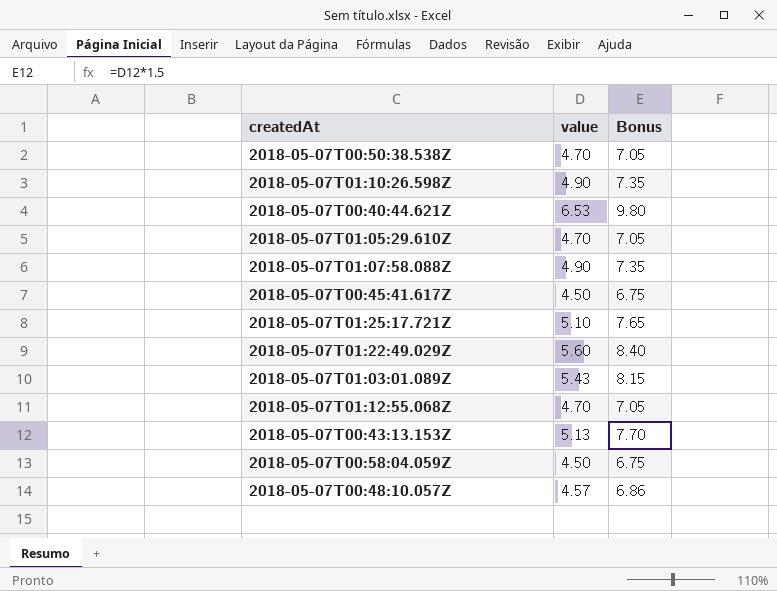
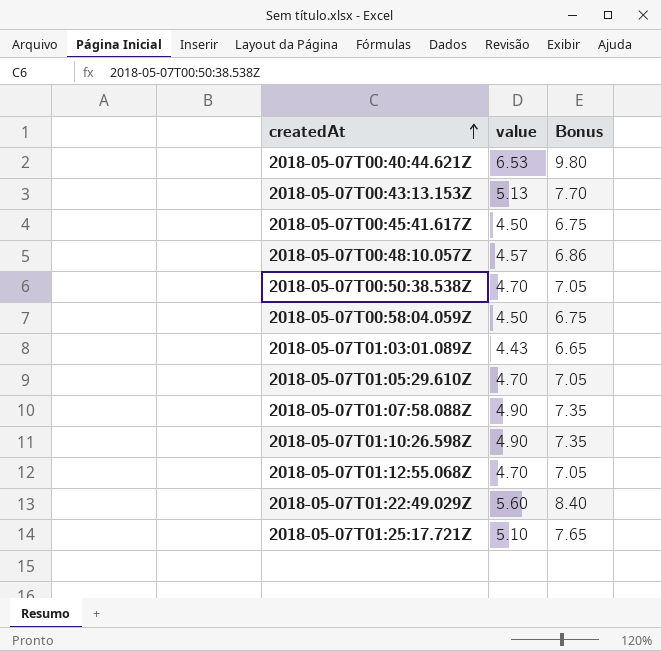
row order: none -> createdAt ascending
2018-05-07T01:03:01.089Z | value: 5.43 -> 4.43
2018-05-07T01:03:01.089Z | Bonus: 8.15 -> 6.65

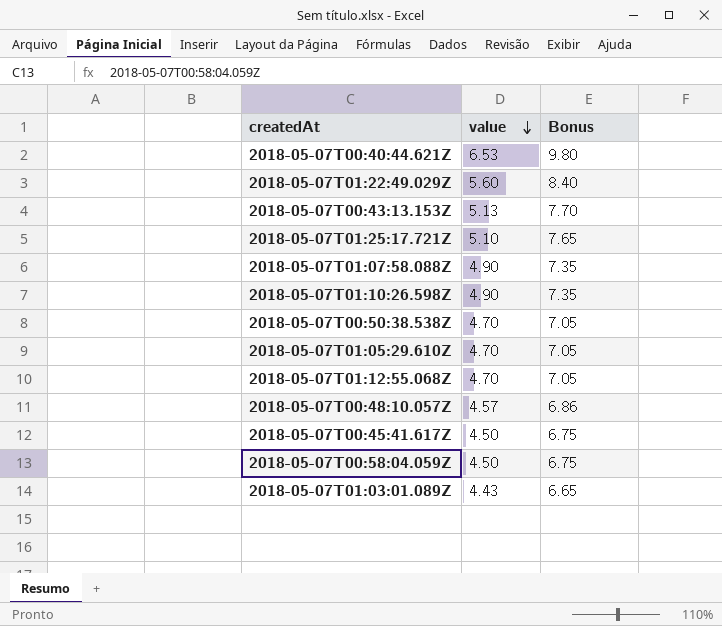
row order: createdAt ascending -> value descending

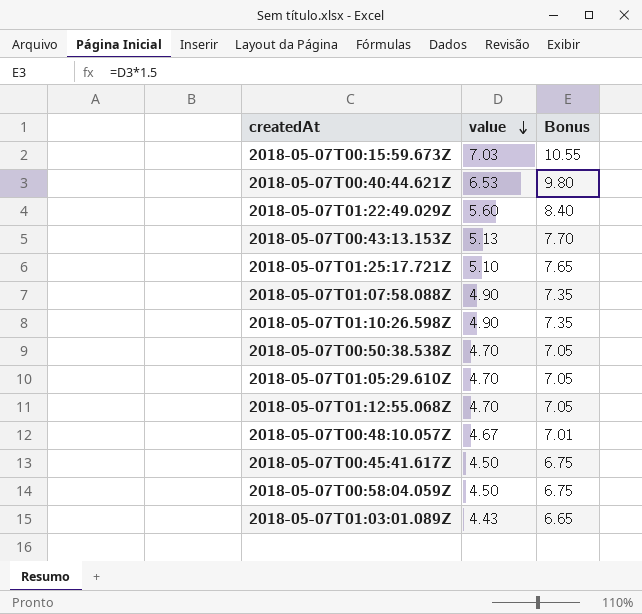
row 2018-05-07T00:15:59.673Z: none -> 7.03 | 10.55
2018-05-07T00:48:10.057Z | value: 4.57 -> 4.67
2018-05-07T00:48:10.057Z | Bonus: 6.86 -> 7.01

